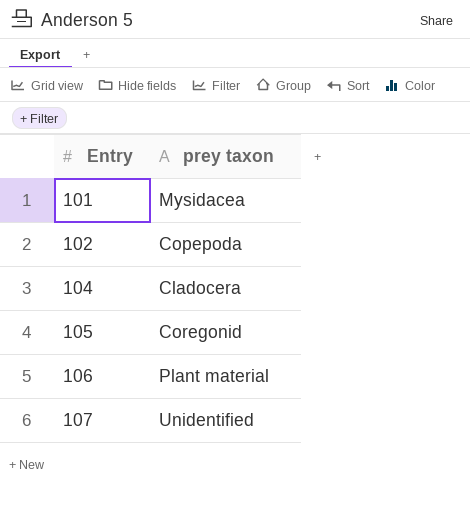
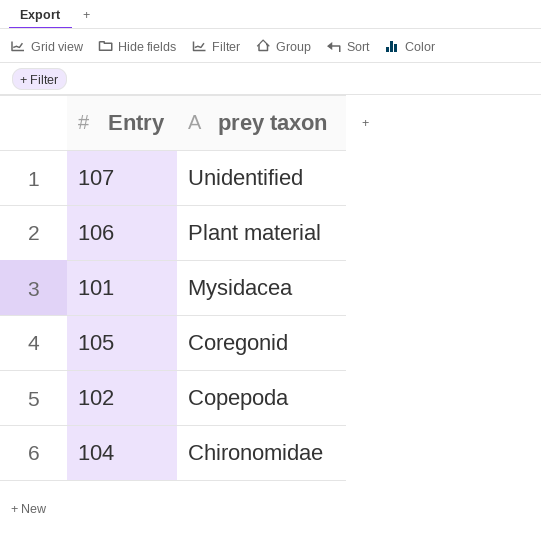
row order: Entry ascending -> prey taxon descending
104 | prey taxon: Cladocera -> Chironomidae

